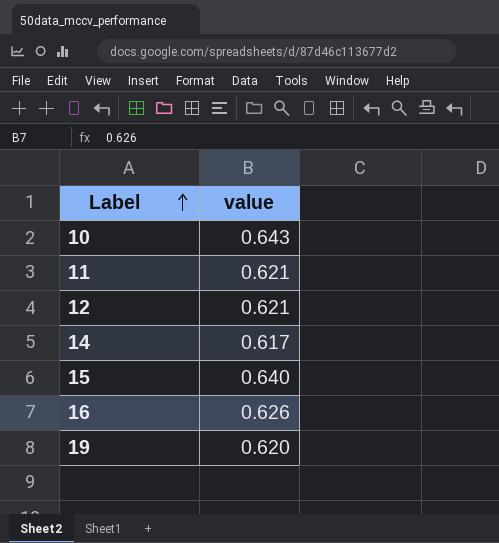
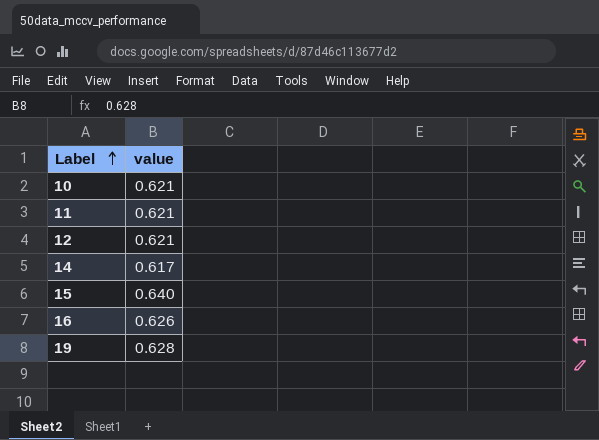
10 | value: 0.643 -> 0.621
19 | value: 0.620 -> 0.628

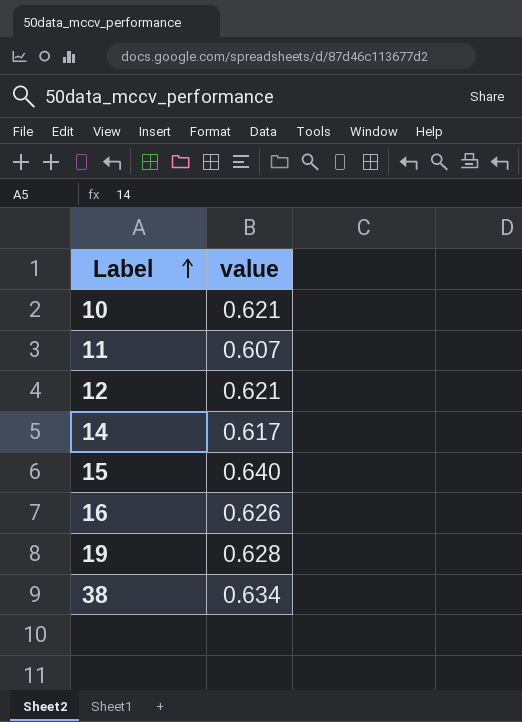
11 | value: 0.621 -> 0.607
row 38: none -> 0.634

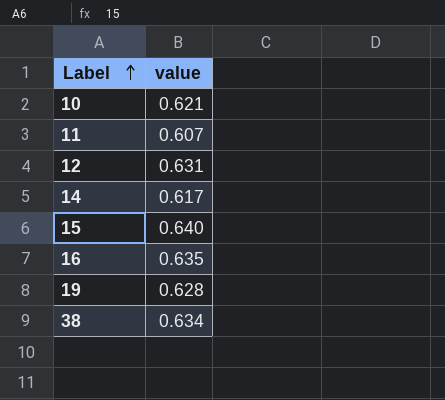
12 | value: 0.621 -> 0.631
16 | value: 0.626 -> 0.635

